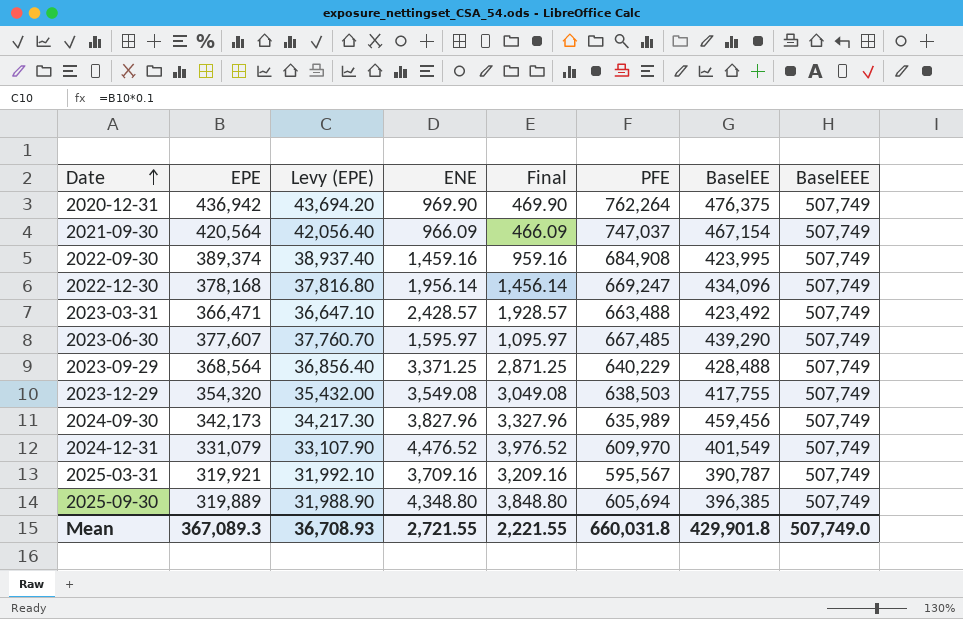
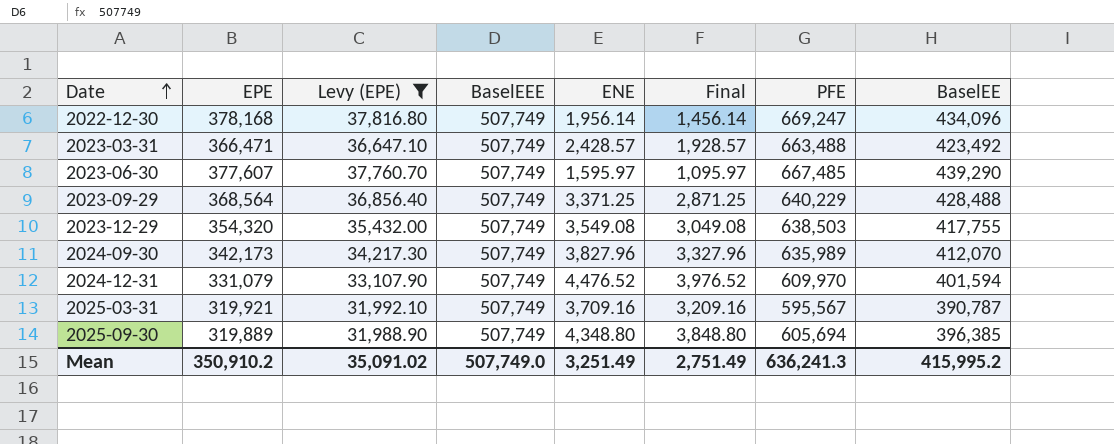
filter: none -> Levy (EPE) <= 37,816.80
column BaselEEE | position: 8 -> 4
2024-09-30 | BaselEE: 459,456 -> 412,070
2024-12-31 | BaselEE: 401,549 -> 401,594
Mean | EPE: 367,089.3 -> 350,910.2
Mean | Levy (EPE): 36,708.93 -> 35,091.02
Mean | ENE: 2,721.55 -> 3,251.49
Mean | Final: 2,221.55 -> 2,751.49
Mean | PFE: 660,031.8 -> 636,241.3
Mean | BaselEE: 429,901.8 -> 415,995.2

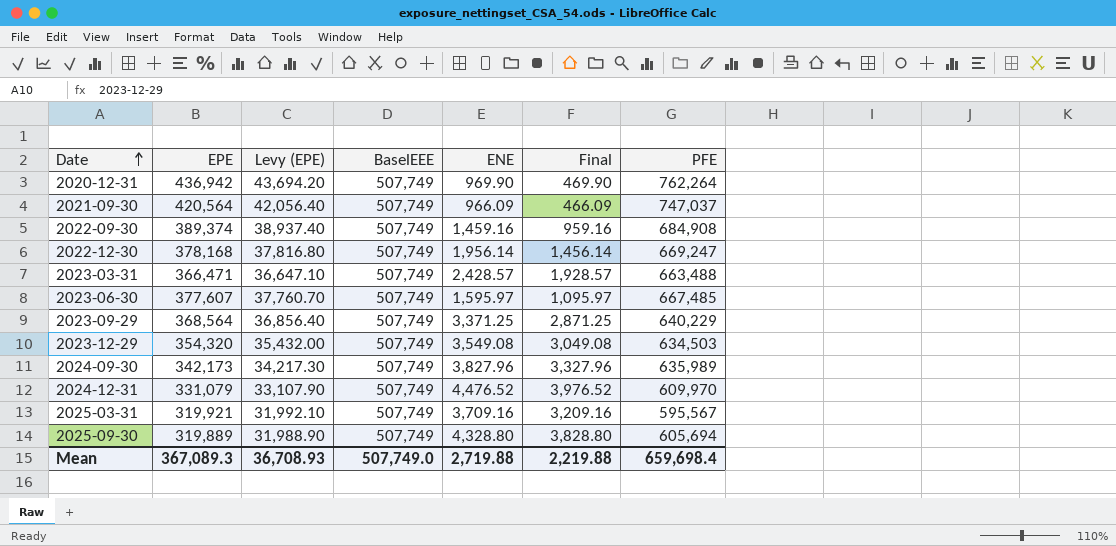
filter: Levy (EPE) <= 37,816.80 -> none
column BaselEE | position: 8 -> none
2023-12-29 | PFE: 638,503 -> 634,503
2025-09-30 | ENE: 4,348.80 -> 4,328.80
2025-09-30 | Final: 3,848.80 -> 3,828.80
Mean | EPE: 350,910.2 -> 367,089.3
Mean | Levy (EPE): 35,091.02 -> 36,708.93
Mean | ENE: 3,251.49 -> 2,719.88
Mean | Final: 2,751.49 -> 2,219.88
Mean | PFE: 636,241.3 -> 659,698.4

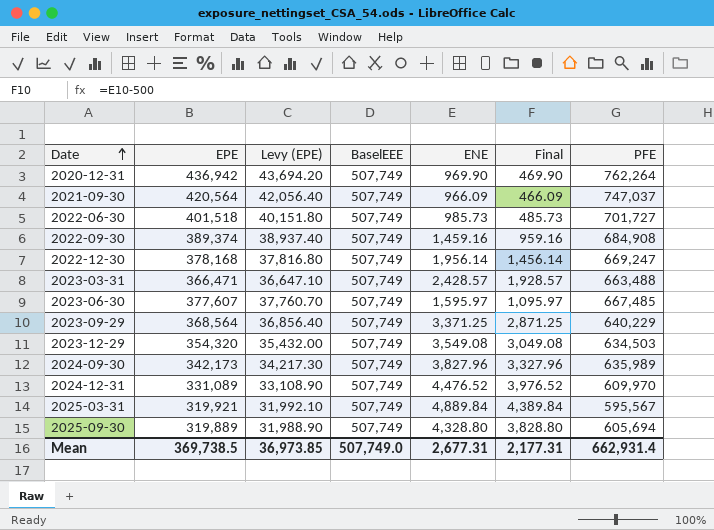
row 2022-06-30: none -> 401,518 | 40,151.80 | 507,749 | 985.73 | 485.73 | 701,727
2024-12-31 | EPE: 331,079 -> 331,089
2024-12-31 | Levy (EPE): 33,107.90 -> 33,108.90
2025-03-31 | ENE: 3,709.16 -> 4,889.84
2025-03-31 | Final: 3,209.16 -> 4,389.84
Mean | EPE: 367,089.3 -> 369,738.5
Mean | Levy (EPE): 36,708.93 -> 36,973.85
Mean | ENE: 2,719.88 -> 2,677.31
Mean | Final: 2,219.88 -> 2,177.31
Mean | PFE: 659,698.4 -> 662,931.4

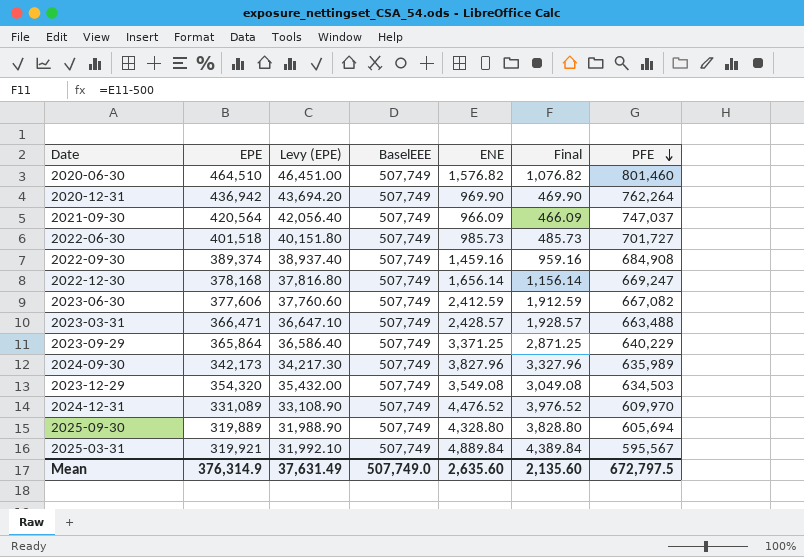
row order: Date ascending -> PFE descending
row 2020-06-30: none -> 464,510 | 46,451.00 | 507,749 | 1,576.82 | 1,076.82 | 801,460
2022-12-30 | ENE: 1,956.14 -> 1,656.14
2022-12-30 | Final: 1,456.14 -> 1,156.14
2023-06-30 | EPE: 377,607 -> 377,606
2023-06-30 | Levy (EPE): 37,760.70 -> 37,760.60
2023-06-30 | ENE: 1,595.97 -> 2,412.59
2023-06-30 | Final: 1,095.97 -> 1,912.59
2023-06-30 | PFE: 667,485 -> 667,082
2023-09-29 | EPE: 368,564 -> 365,864
2023-09-29 | Levy (EPE): 36,856.40 -> 36,586.40
Mean | EPE: 369,738.5 -> 376,314.9
Mean | Levy (EPE): 36,973.85 -> 37,631.49
Mean | ENE: 2,677.31 -> 2,635.60
Mean | Final: 2,177.31 -> 2,135.60
Mean | PFE: 662,931.4 -> 672,797.5

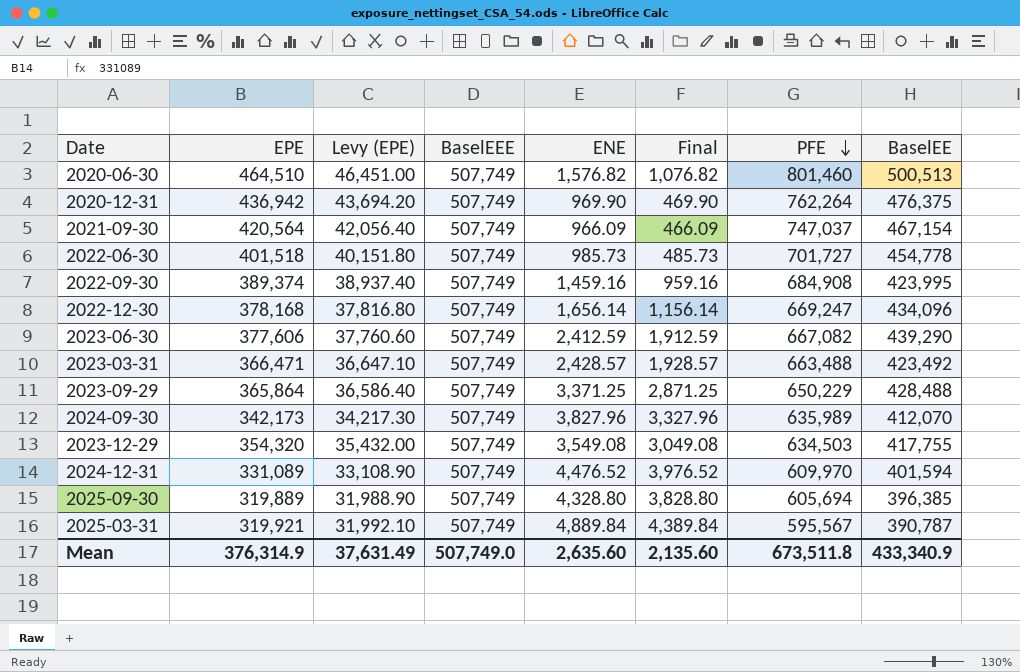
column BaselEE | position: none -> 8
2023-09-29 | PFE: 640,229 -> 650,229
Mean | PFE: 672,797.5 -> 673,511.8

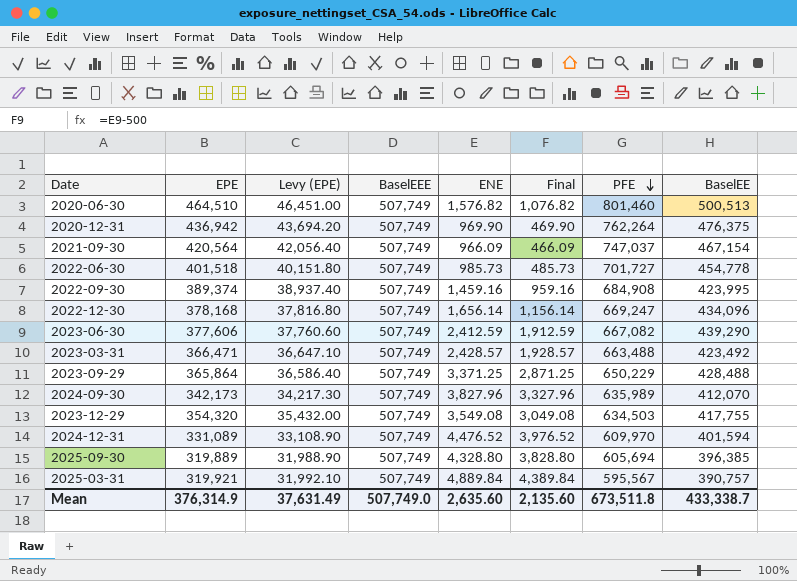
2025-03-31 | BaselEE: 390,787 -> 390,757
Mean | BaselEE: 433,340.9 -> 433,338.7

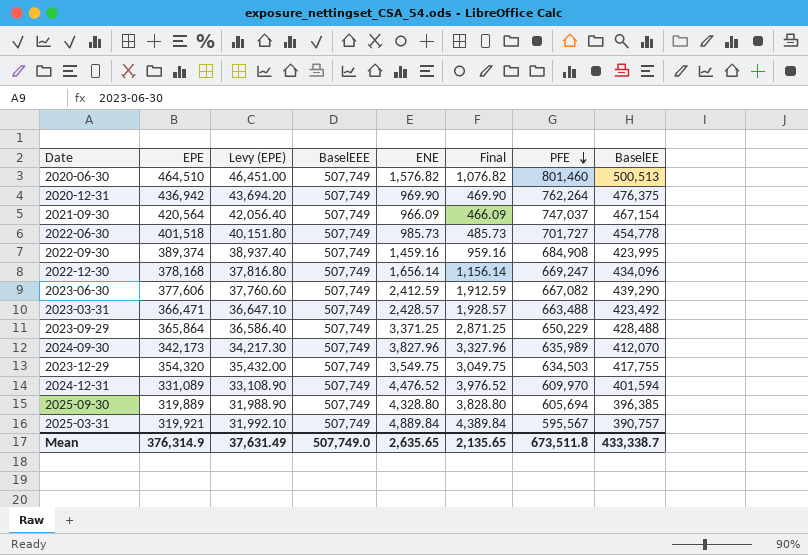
2023-12-29 | ENE: 3,549.08 -> 3,549.75
2023-12-29 | Final: 3,049.08 -> 3,049.75
Mean | ENE: 2,635.60 -> 2,635.65
Mean | Final: 2,135.60 -> 2,135.65

